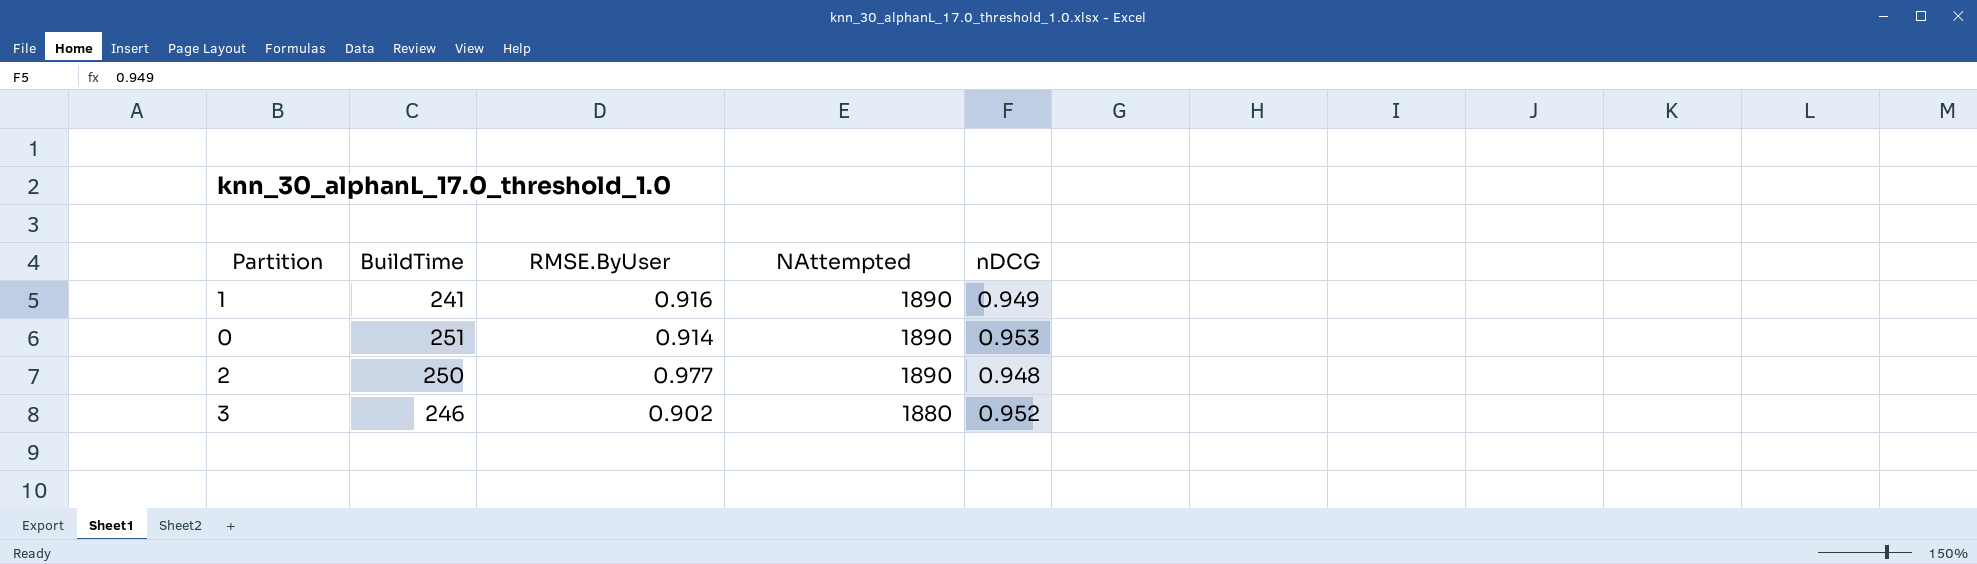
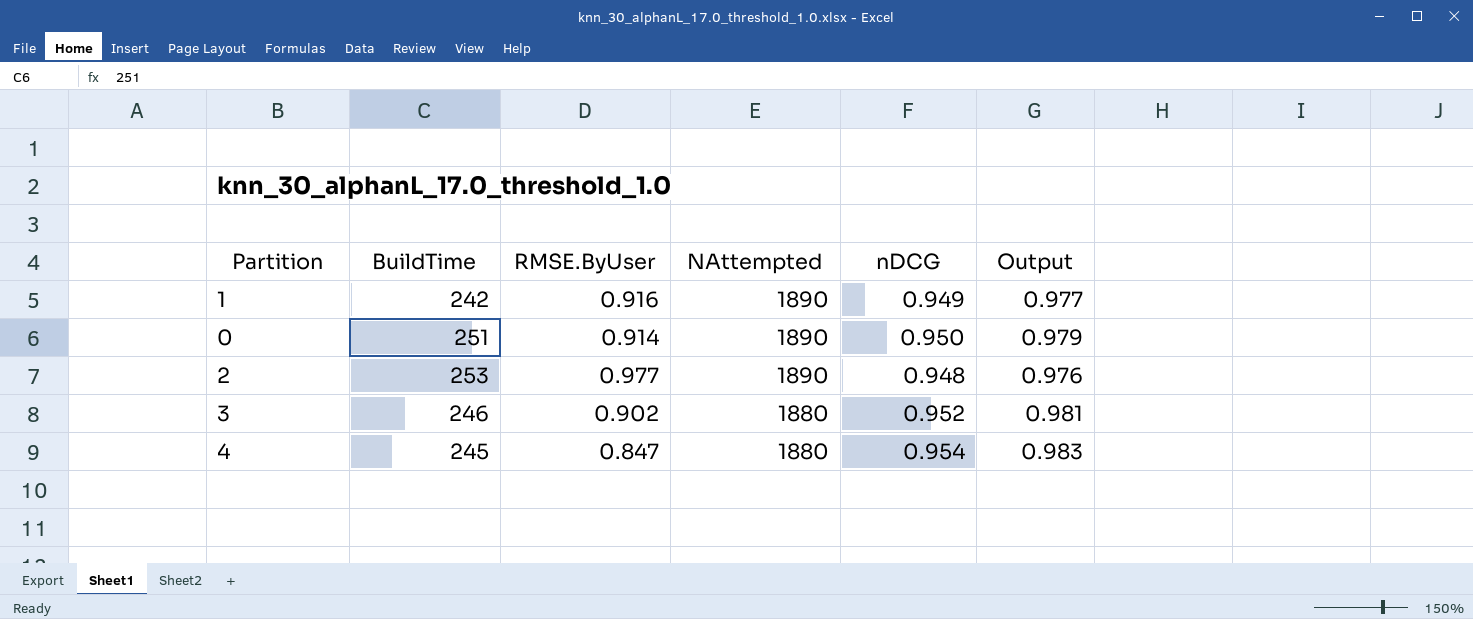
column Output | formula: none -> [nDCG] * 1.03
1 | BuildTime: 241 -> 242
0 | nDCG: 0.953 -> 0.950
2 | BuildTime: 250 -> 253
row 4: none -> 245 | 0.847 | 1880 | 0.954 | 0.983

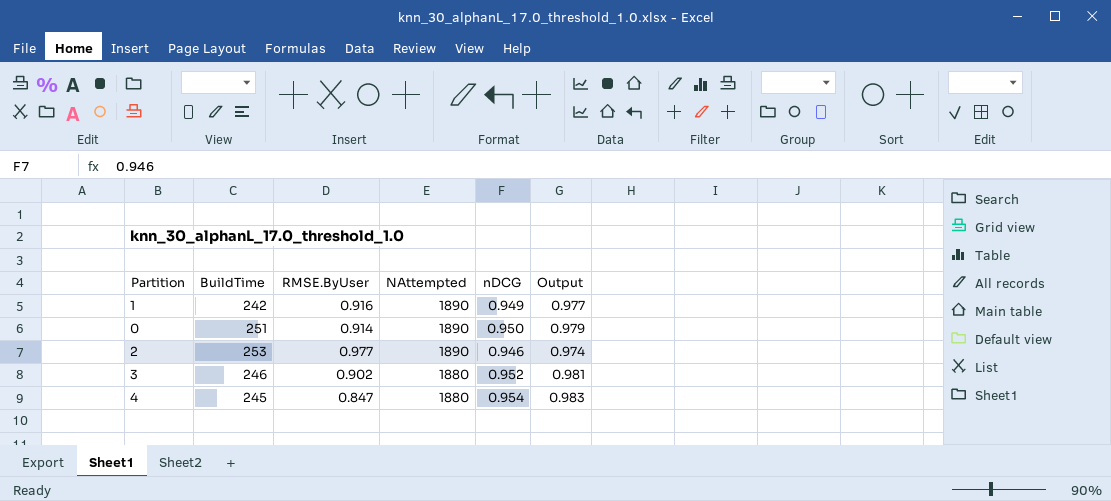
2 | nDCG: 0.948 -> 0.946
2 | Output: 0.976 -> 0.974

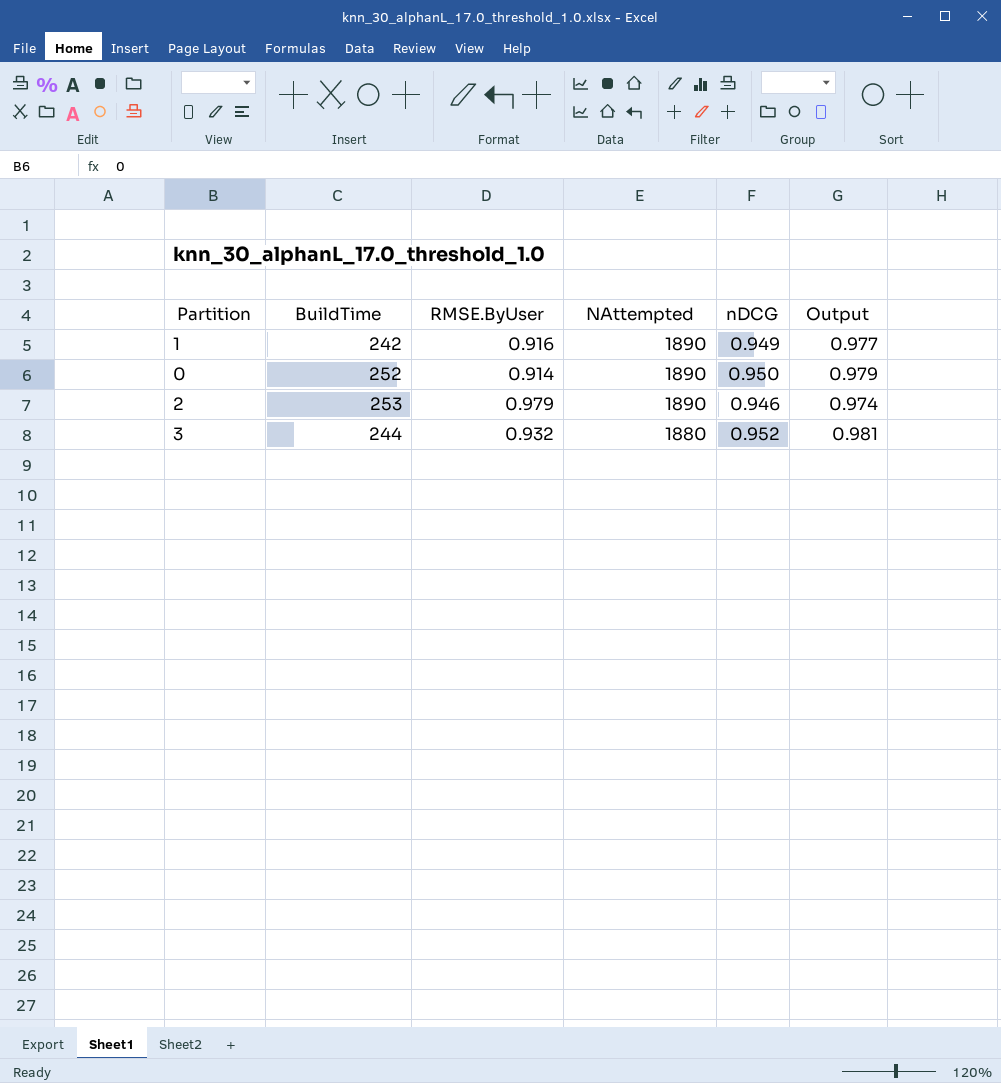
row 4: 245 | 0.847 | 1880 | 0.954 | 0.983 -> none
0 | BuildTime: 251 -> 252
2 | RMSE.ByUser: 0.977 -> 0.979
3 | BuildTime: 246 -> 244
3 | RMSE.ByUser: 0.902 -> 0.932

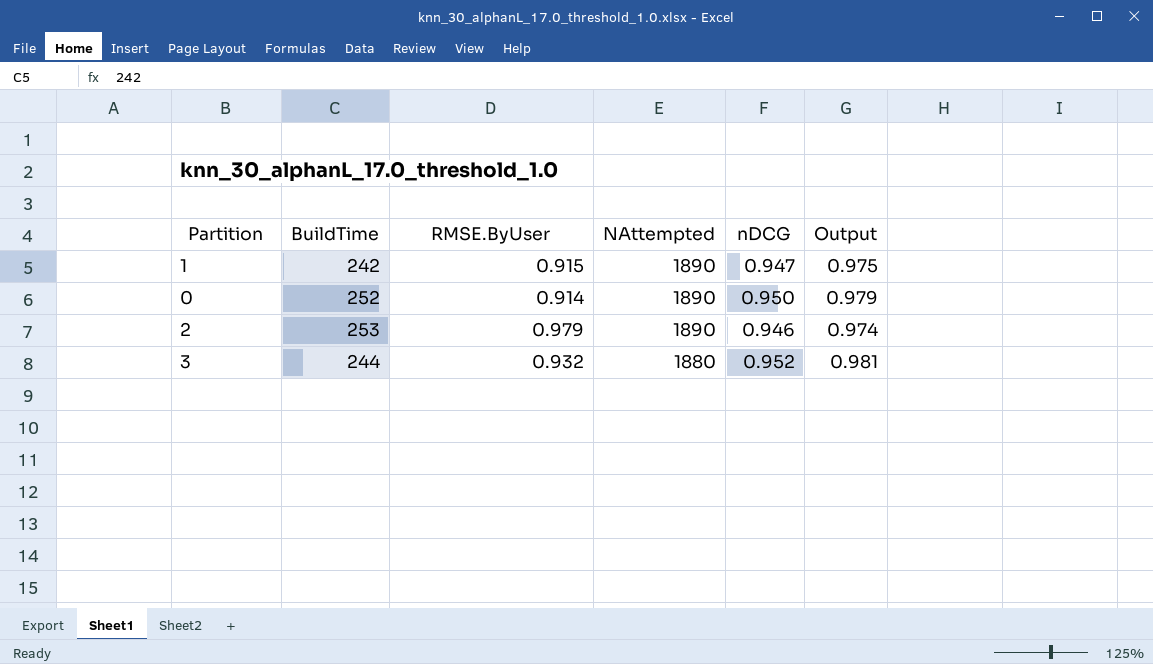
1 | RMSE.ByUser: 0.916 -> 0.915
1 | nDCG: 0.949 -> 0.947
1 | Output: 0.977 -> 0.975

